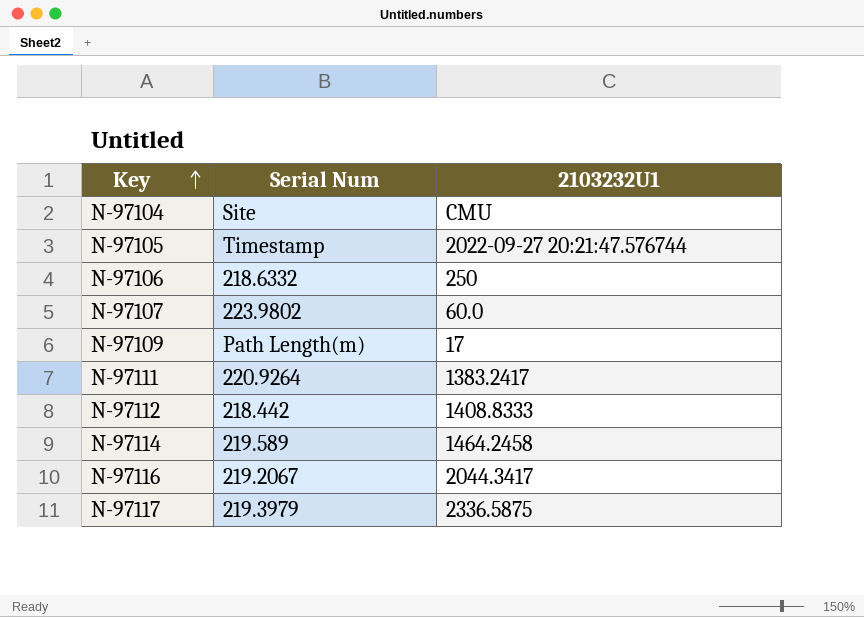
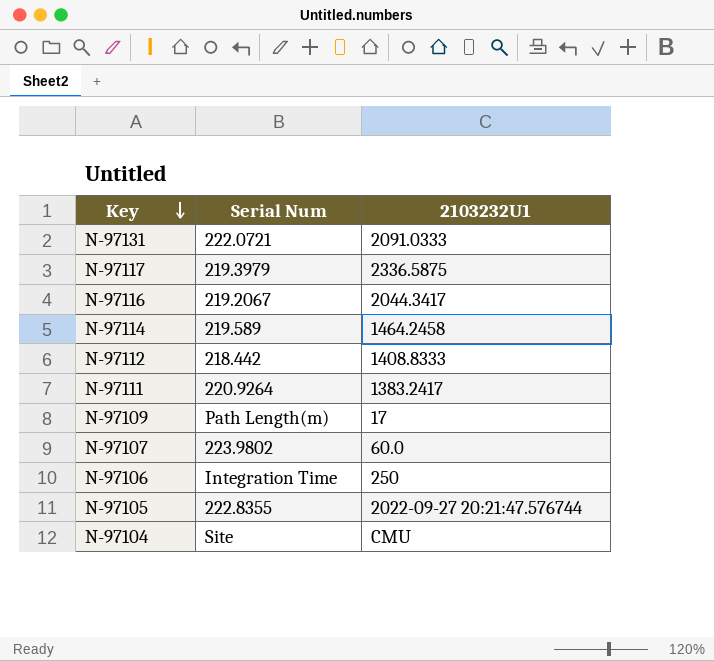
row order: Key ascending -> Key descending
row N-97131: none -> 222.0721 | 2091.0333
N-97106 | Serial Num: 218.6332 -> Integration Time
N-97105 | Serial Num: Timestamp -> 222.8355

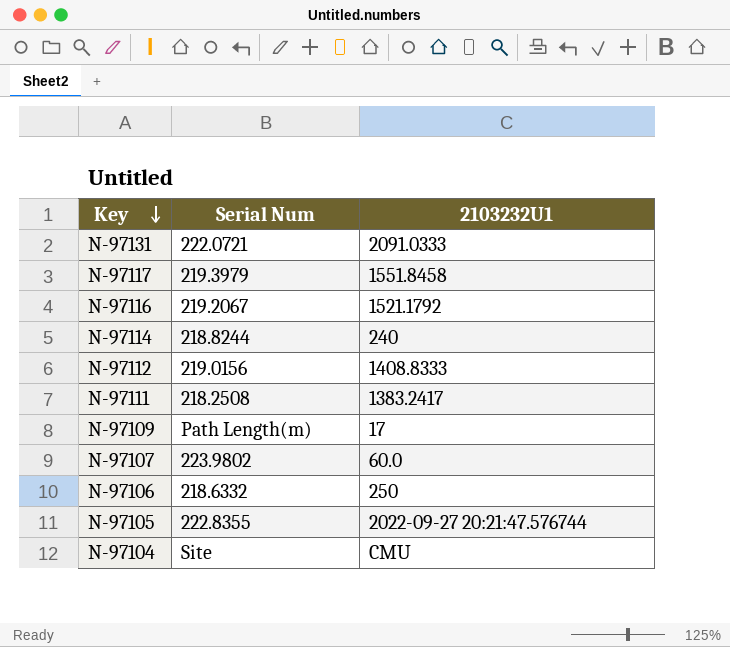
N-97117 | 2103232U1: 2336.5875 -> 1551.8458
N-97116 | 2103232U1: 2044.3417 -> 1521.1792
N-97114 | Serial Num: 219.589 -> 218.8244
N-97114 | 2103232U1: 1464.2458 -> 240
N-97112 | Serial Num: 218.442 -> 219.0156
N-97111 | Serial Num: 220.9264 -> 218.2508
N-97106 | Serial Num: Integration Time -> 218.6332

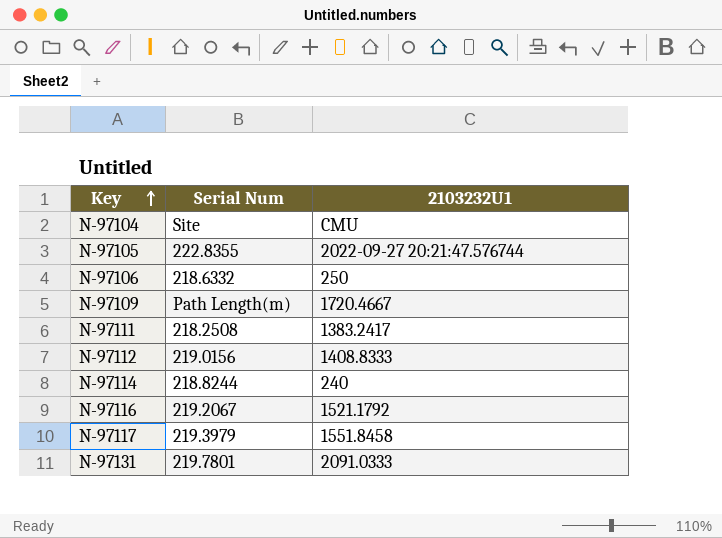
row order: Key descending -> Key ascending
row N-97107: 223.9802 | 60.0 -> none
N-97109 | 2103232U1: 17 -> 1720.4667
N-97131 | Serial Num: 222.0721 -> 219.7801

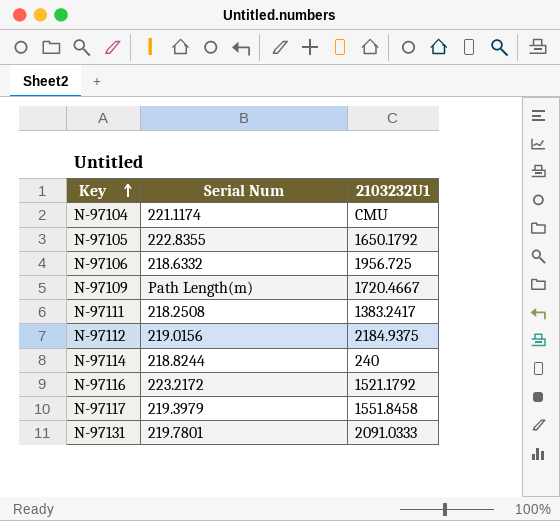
N-97104 | Serial Num: Site -> 221.1174
N-97105 | 2103232U1: 2022-09-27 20:21:47.576744 -> 1650.1792
N-97106 | 2103232U1: 250 -> 1956.725
N-97112 | 2103232U1: 1408.8333 -> 2184.9375
N-97116 | Serial Num: 219.2067 -> 223.2172

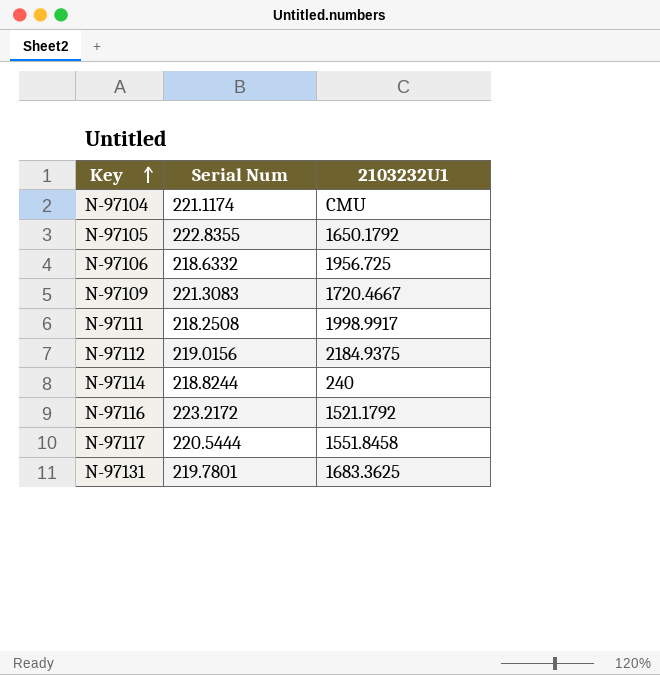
N-97109 | Serial Num: Path Length(m) -> 221.3083
N-97111 | 2103232U1: 1383.2417 -> 1998.9917
N-97117 | Serial Num: 219.3979 -> 220.5444
N-97131 | 2103232U1: 2091.0333 -> 1683.3625

